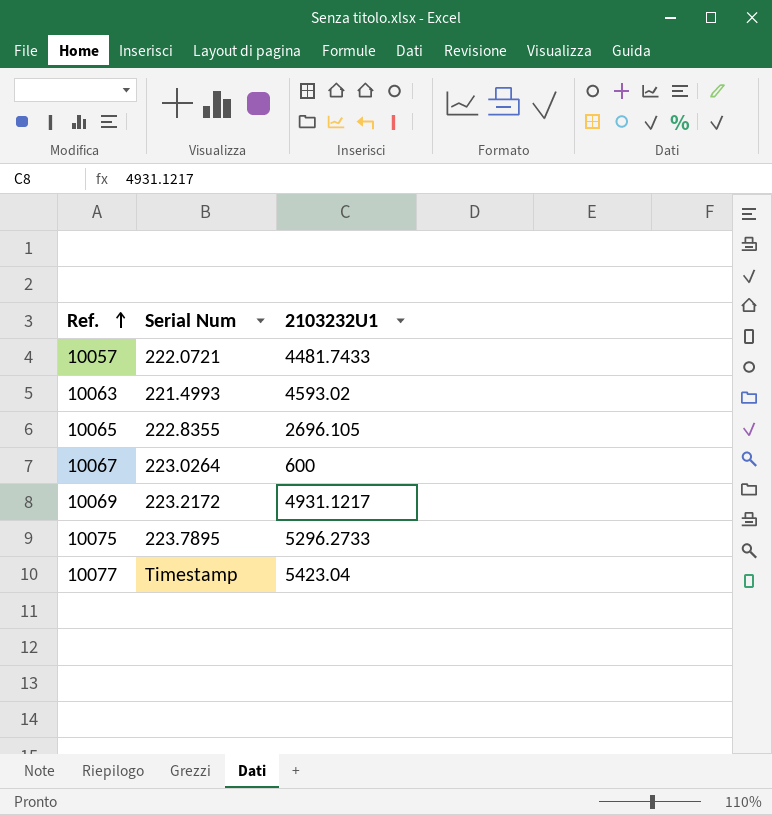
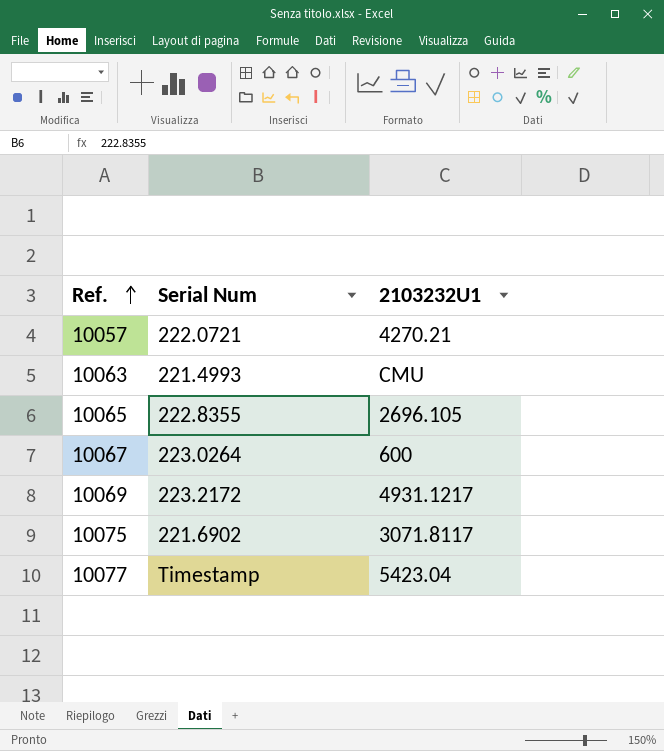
10057 | 2103232U1: 4481.7433 -> 4270.21
10063 | 2103232U1: 4593.02 -> CMU
10075 | Serial Num: 223.7895 -> 221.6902
10075 | 2103232U1: 5296.2733 -> 3071.8117

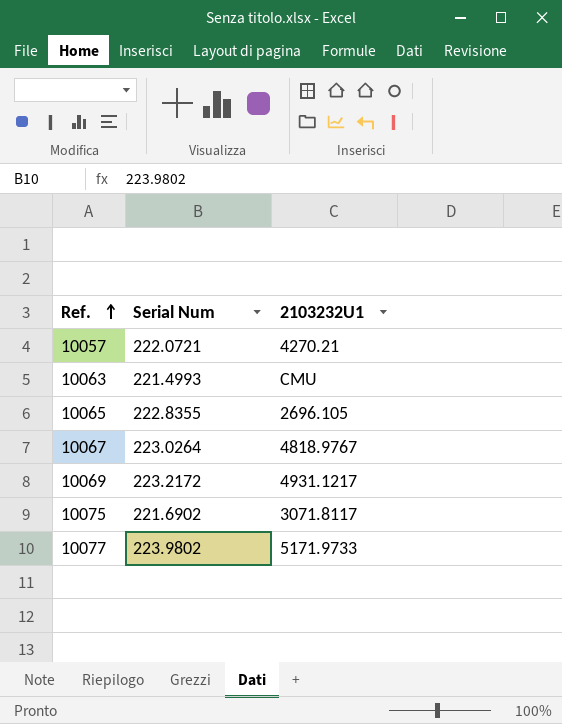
10067 | 2103232U1: 600 -> 4818.9767
10077 | Serial Num: Timestamp -> 223.9802
10077 | 2103232U1: 5423.04 -> 5171.9733

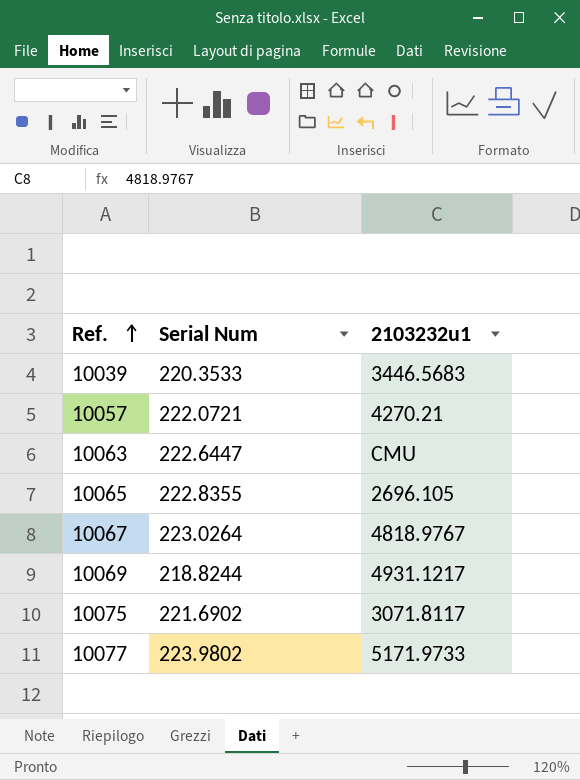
column name: 2103232U1 -> 2103232u1
row 10039: none -> 220.3533 | 3446.5683
10063 | Serial Num: 221.4993 -> 222.6447
10069 | Serial Num: 223.2172 -> 218.8244

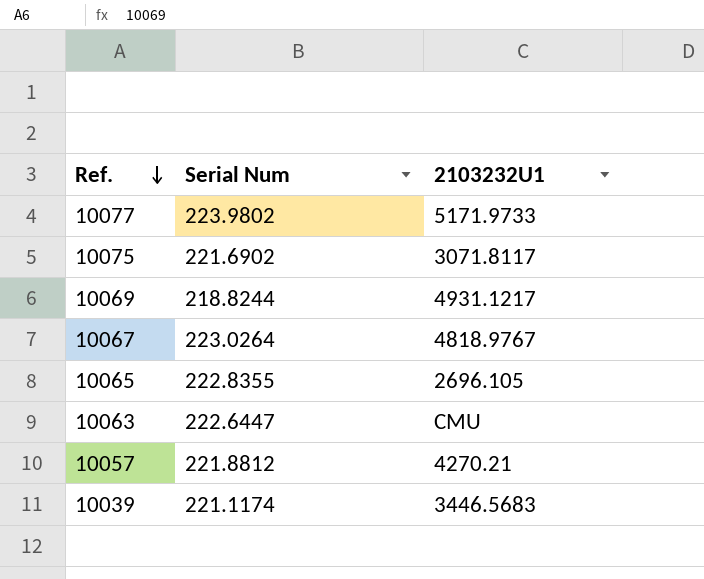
row order: Ref. ascending -> Ref. descending
column name: 2103232u1 -> 2103232U1
10057 | Serial Num: 222.0721 -> 221.8812
10039 | Serial Num: 220.3533 -> 221.1174

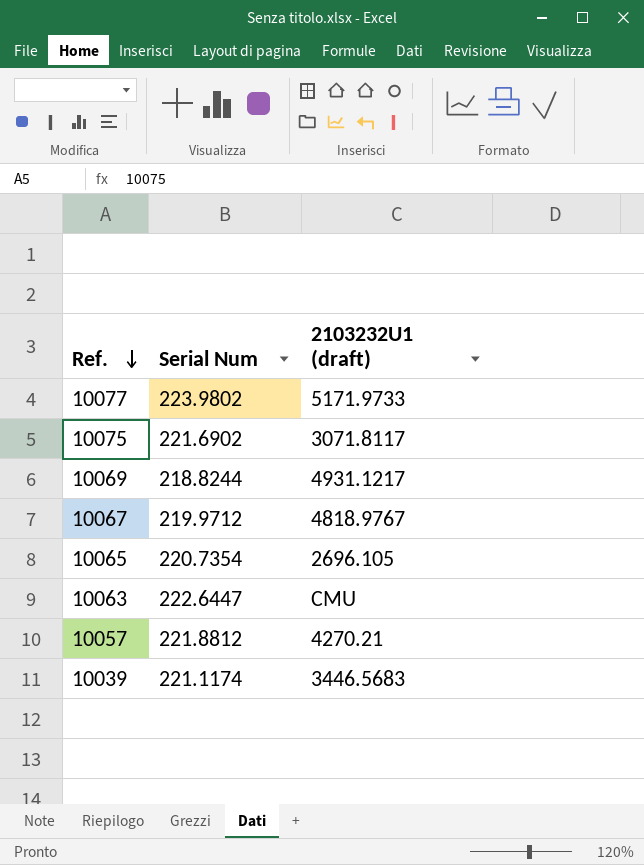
column name: 2103232U1 -> 2103232U1 (draft)
10067 | Serial Num: 223.0264 -> 219.9712
10065 | Serial Num: 222.8355 -> 220.7354

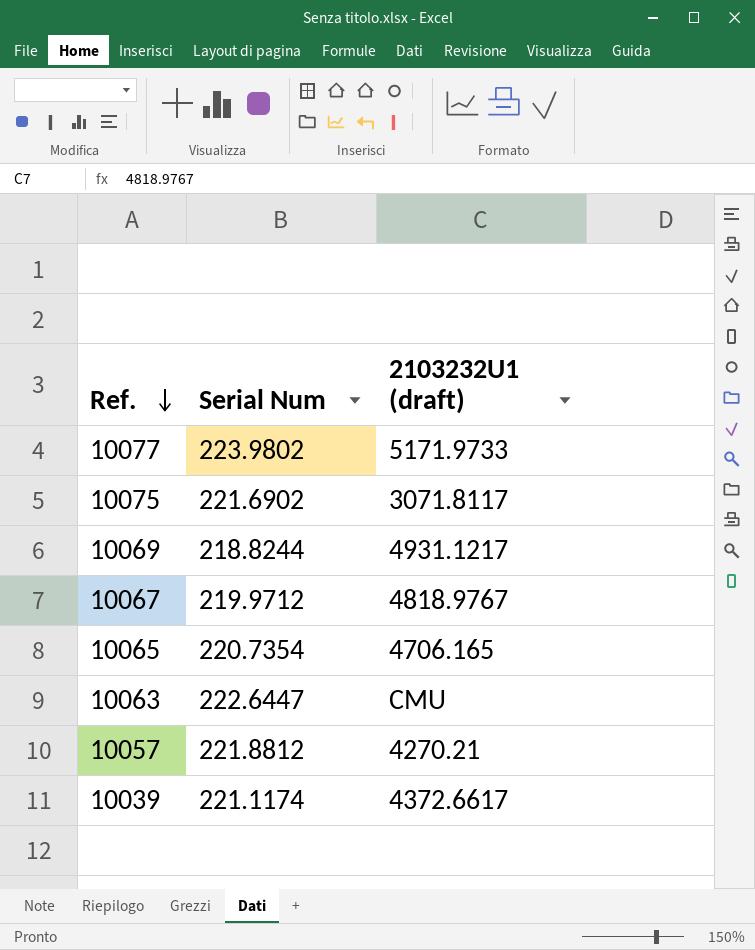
10065 | 2103232U1 (draft): 2696.105 -> 4706.165
10039 | 2103232U1 (draft): 3446.5683 -> 4372.6617

